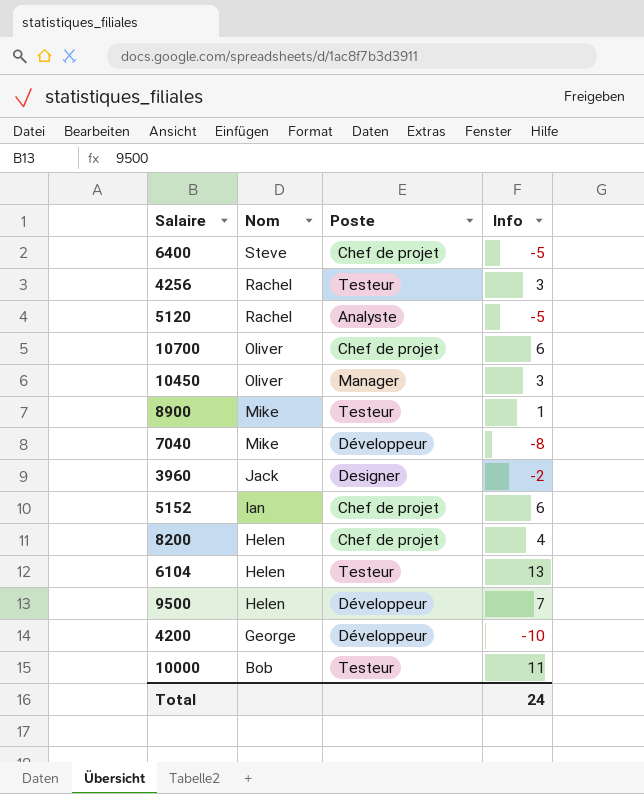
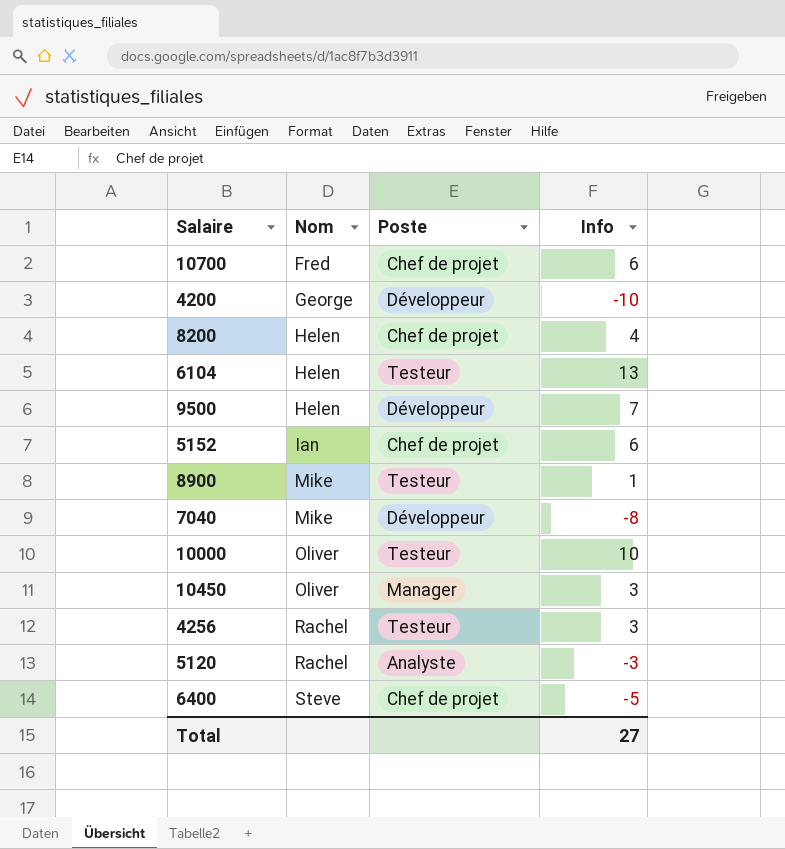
row order: Nom descending -> Nom ascending
row 3960: Jack | Designer | -2 -> none
10700 | Nom: Oliver -> Fred
10000 | Nom: Bob -> Oliver
10000 | Info: 11 -> 10
5120 | Info: -5 -> -3
Total | Info: 24 -> 27

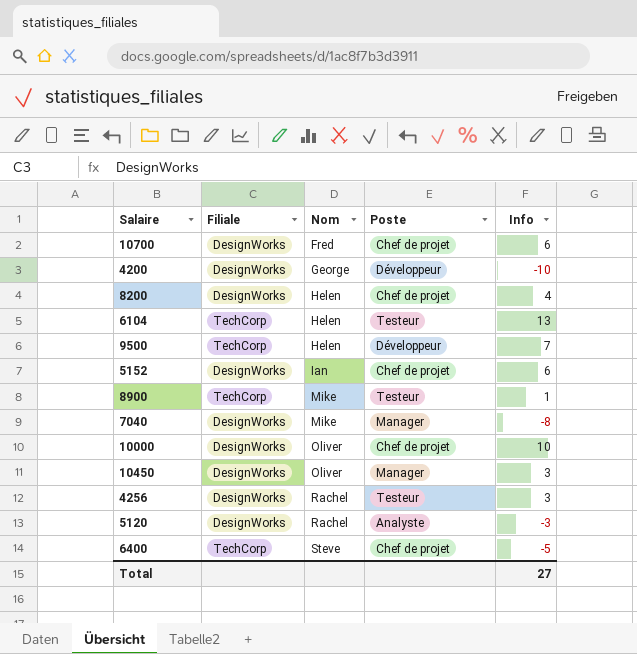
column Filiale | position: none -> 2
7040 | Poste: Développeur -> Manager
10000 | Poste: Testeur -> Chef de projet

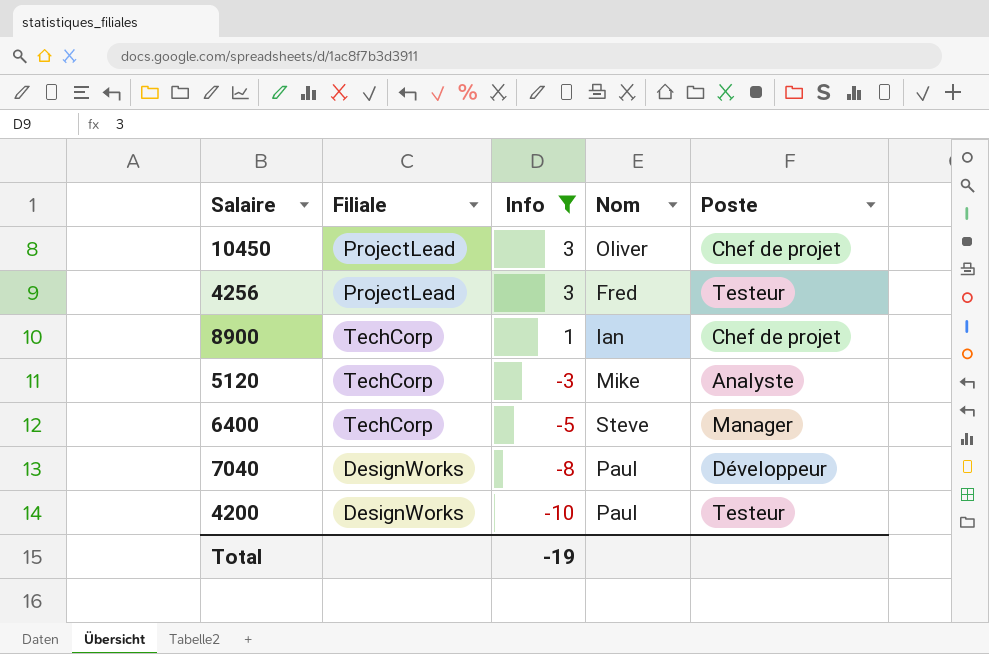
filter: none -> Info <= 3
row order: Nom ascending -> Info descending
column Info | position: 5 -> 3
10450 | Filiale: DesignWorks -> ProjectLead
10450 | Poste: Manager -> Chef de projet
4256 | Filiale: DesignWorks -> ProjectLead
4256 | Nom: Rachel -> Fred
8900 | Nom: Mike -> Ian
8900 | Poste: Testeur -> Chef de projet
5120 | Filiale: DesignWorks -> TechCorp
5120 | Nom: Rachel -> Mike
6400 | Poste: Chef de projet -> Manager
7040 | Nom: Mike -> Paul
7040 | Poste: Manager -> Développeur
4200 | Nom: George -> Paul
4200 | Poste: Développeur -> Testeur
Total | Info: 27 -> -19

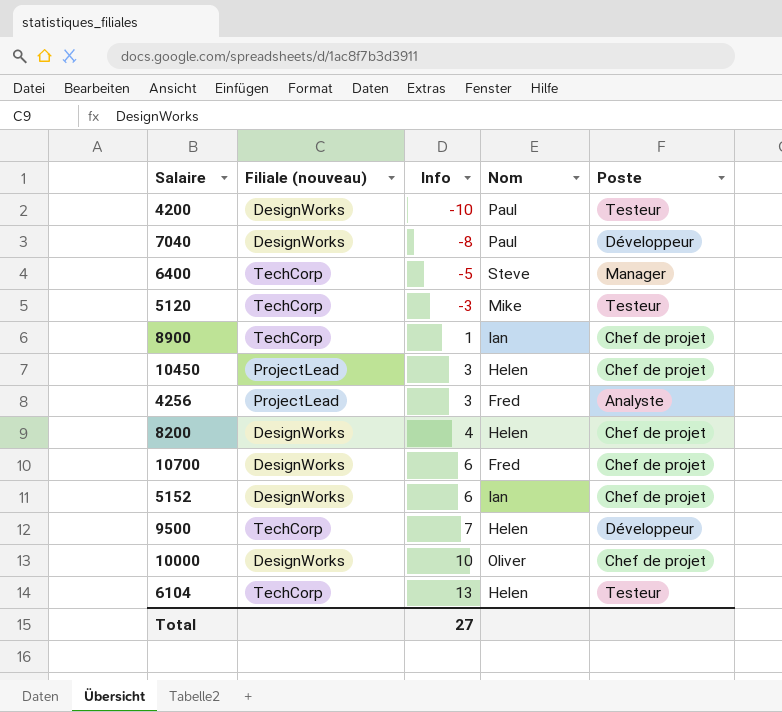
filter: Info <= 3 -> none
row order: Info descending -> Info ascending
column name: Filiale -> Filiale (nouveau)
5120 | Poste: Analyste -> Testeur
10450 | Nom: Oliver -> Helen
4256 | Poste: Testeur -> Analyste
Total | Info: -19 -> 27

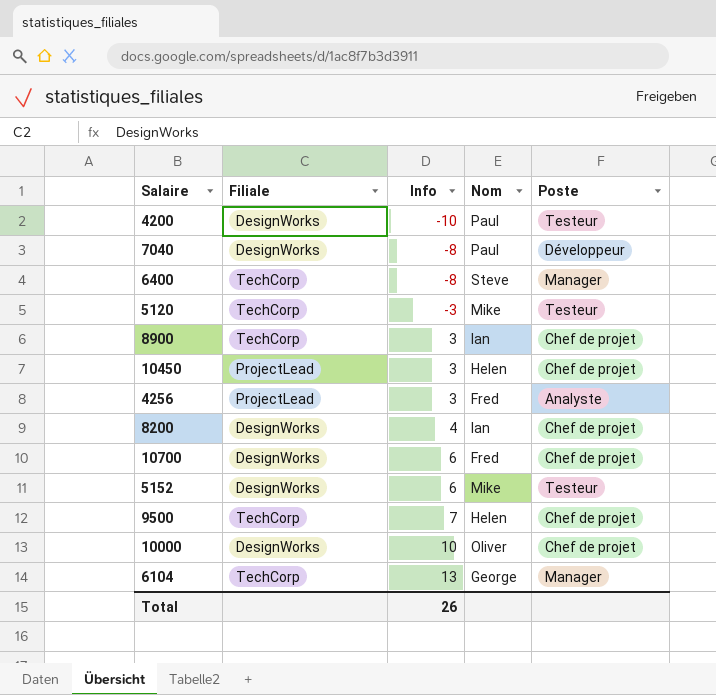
column name: Filiale (nouveau) -> Filiale
6400 | Info: -5 -> -8
8900 | Info: 1 -> 3
8200 | Nom: Helen -> Ian
5152 | Nom: Ian -> Mike
5152 | Poste: Chef de projet -> Testeur
9500 | Poste: Développeur -> Chef de projet
6104 | Nom: Helen -> George
6104 | Poste: Testeur -> Manager
Total | Info: 27 -> 26

